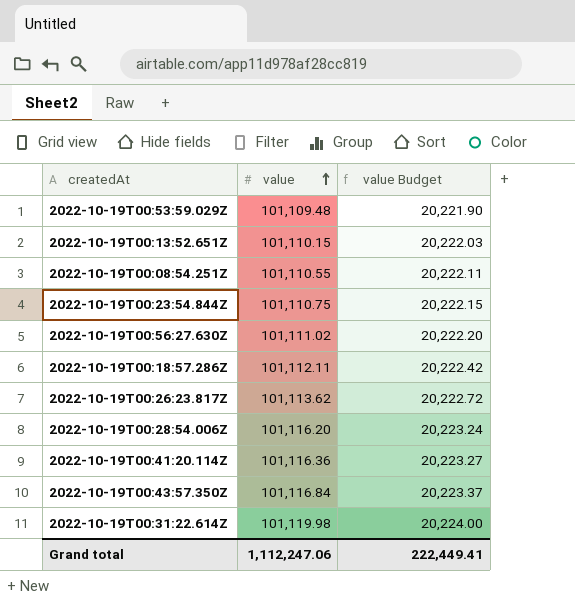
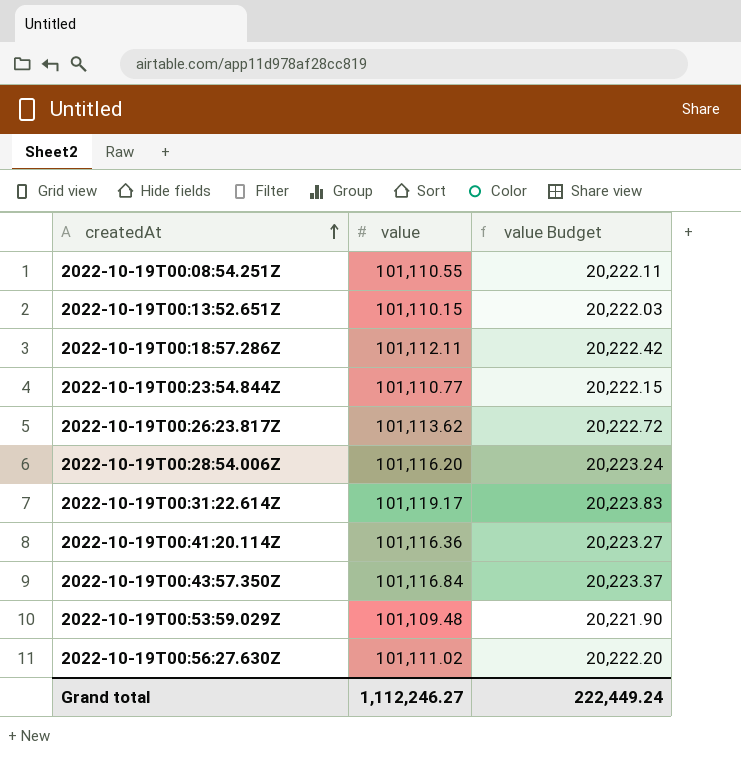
row order: value ascending -> createdAt ascending
2022-10-19T00:23:54.844Z | value: 101,110.75 -> 101,110.77
2022-10-19T00:31:22.614Z | value: 101,119.98 -> 101,119.17
2022-10-19T00:31:22.614Z | value Budget: 20,224.00 -> 20,223.83
Grand total | value: 1,112,247.06 -> 1,112,246.27
Grand total | value Budget: 222,449.41 -> 222,449.24

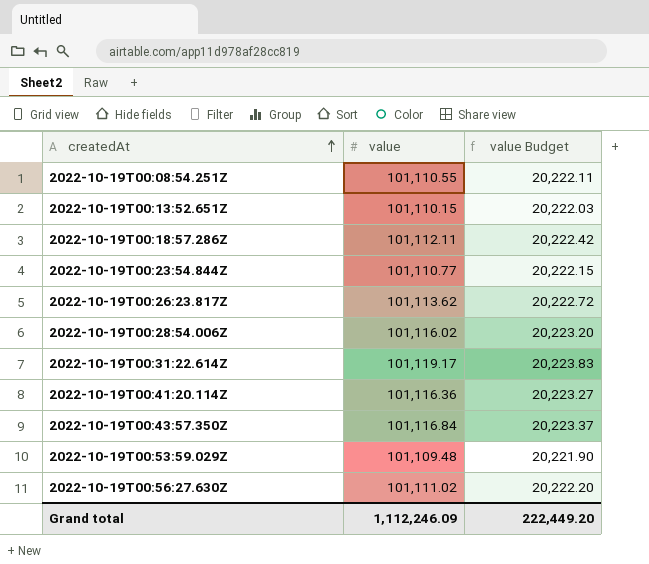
2022-10-19T00:28:54.006Z | value: 101,116.20 -> 101,116.02
2022-10-19T00:28:54.006Z | value Budget: 20,223.24 -> 20,223.20
Grand total | value: 1,112,246.27 -> 1,112,246.09
Grand total | value Budget: 222,449.24 -> 222,449.20

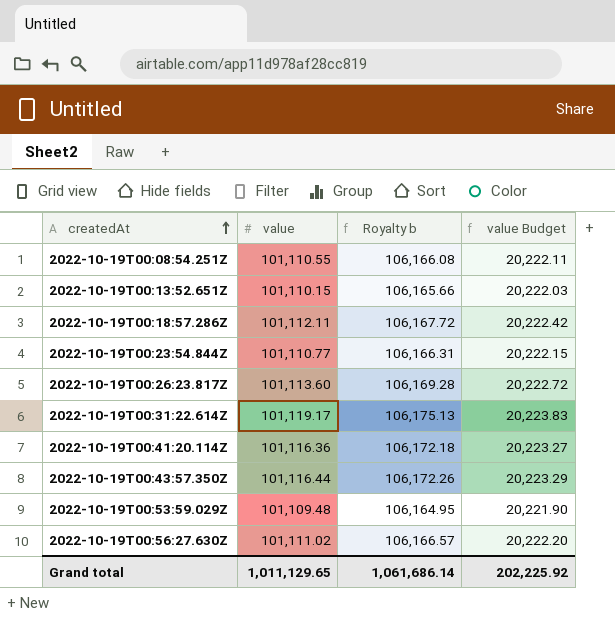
column Royalty b | formula: none -> [value] * 1.05
row 2022-10-19T00:28:54.006Z: 101,116.02 | 20,223.20 -> none
2022-10-19T00:26:23.817Z | value: 101,113.62 -> 101,113.60
2022-10-19T00:43:57.350Z | value: 101,116.84 -> 101,116.44
2022-10-19T00:43:57.350Z | value Budget: 20,223.37 -> 20,223.29
Grand total | value: 1,112,246.09 -> 1,011,129.65
Grand total | value Budget: 222,449.20 -> 202,225.92

